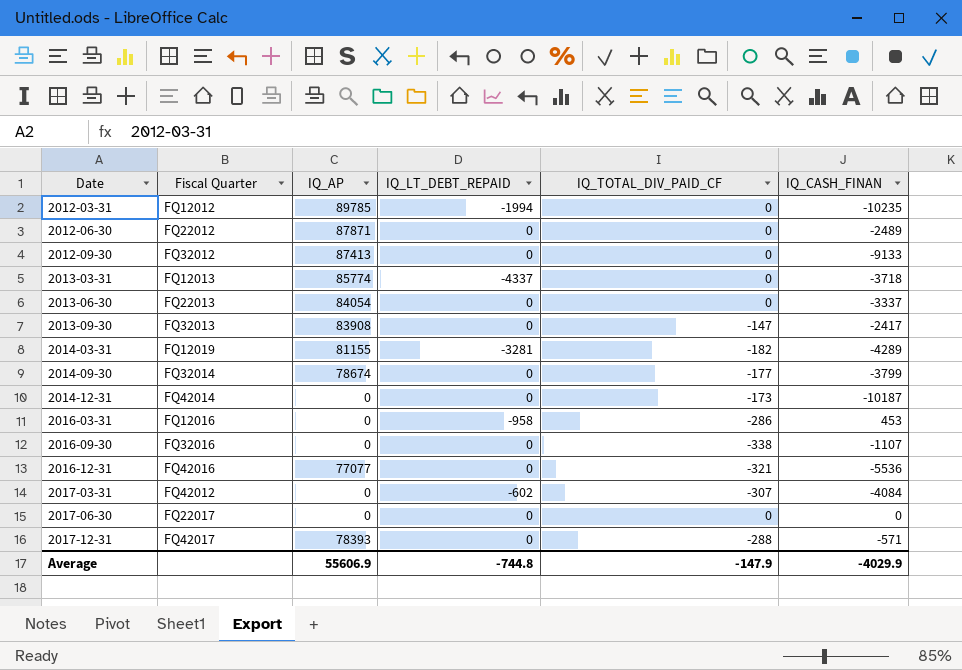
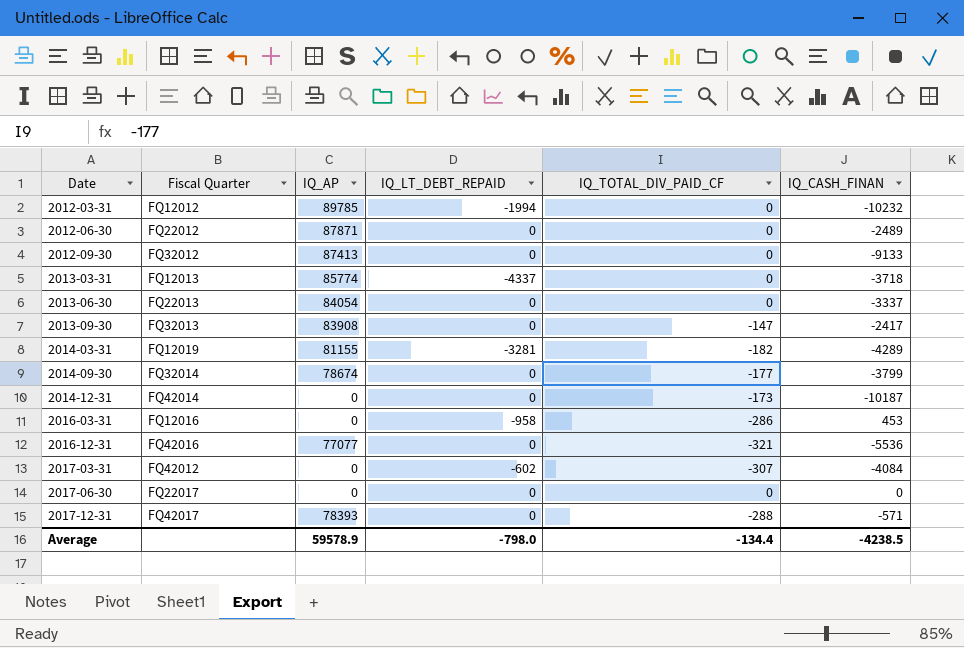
row 2016-09-30: FQ32016 | 0 | 0 | -338 | -1107 -> none
2012-03-31 | IQ_CASH_FINAN: -10235 -> -10232
Average | IQ_AP: 55606.9 -> 59578.9
Average | IQ_LT_DEBT_REPAID: -744.8 -> -798.0
Average | IQ_TOTAL_DIV_PAID_CF: -147.9 -> -134.4
Average | IQ_CASH_FINAN: -4029.9 -> -4238.5

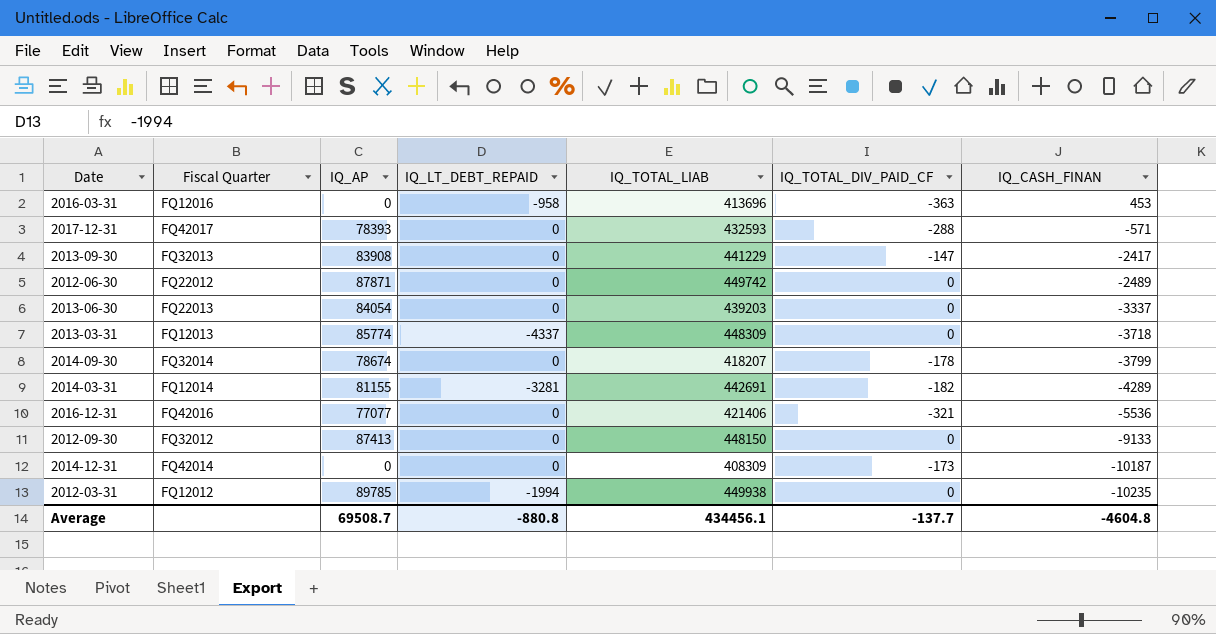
row order: Date ascending -> IQ_CASH_FINAN descending
column IQ_TOTAL_LIAB | position: none -> 5
row 2017-03-31: FQ42012 | 0 | -602 | -307 | -4084 -> none
row 2017-06-30: FQ22017 | 0 | 0 | 0 | 0 -> none
2016-03-31 | IQ_TOTAL_DIV_PAID_CF: -286 -> -363
2014-09-30 | IQ_TOTAL_DIV_PAID_CF: -177 -> -178
2014-03-31 | Fiscal Quarter: FQ12019 -> FQ12014
2012-03-31 | IQ_CASH_FINAN: -10232 -> -10235
Average | IQ_AP: 59578.9 -> 69508.7
Average | IQ_LT_DEBT_REPAID: -798.0 -> -880.8
Average | IQ_TOTAL_DIV_PAID_CF: -134.4 -> -137.7
Average | IQ_CASH_FINAN: -4238.5 -> -4604.8

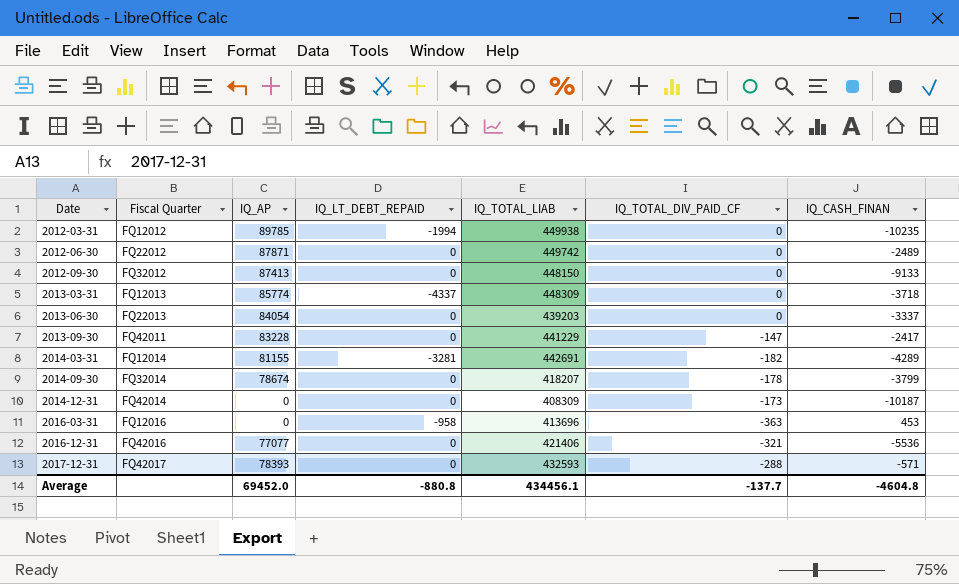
row order: IQ_CASH_FINAN descending -> Date ascending
2013-09-30 | Fiscal Quarter: FQ32013 -> FQ42011
2013-09-30 | IQ_AP: 83908 -> 83228
Average | IQ_AP: 69508.7 -> 69452.0

